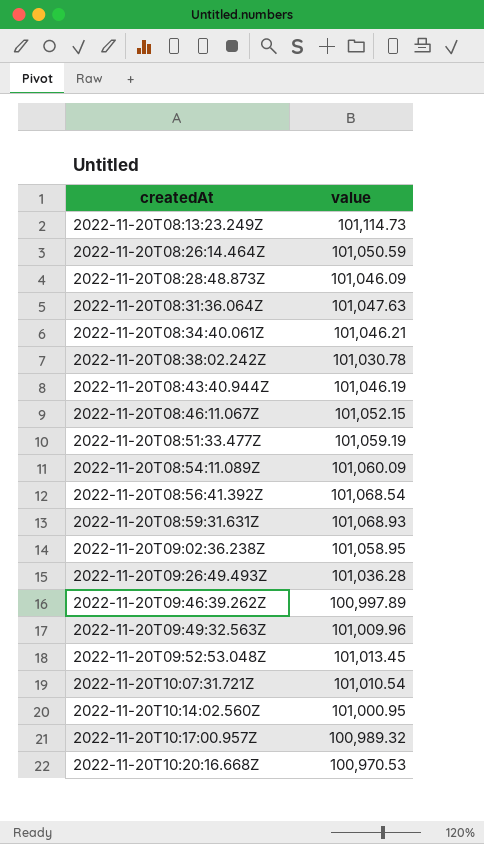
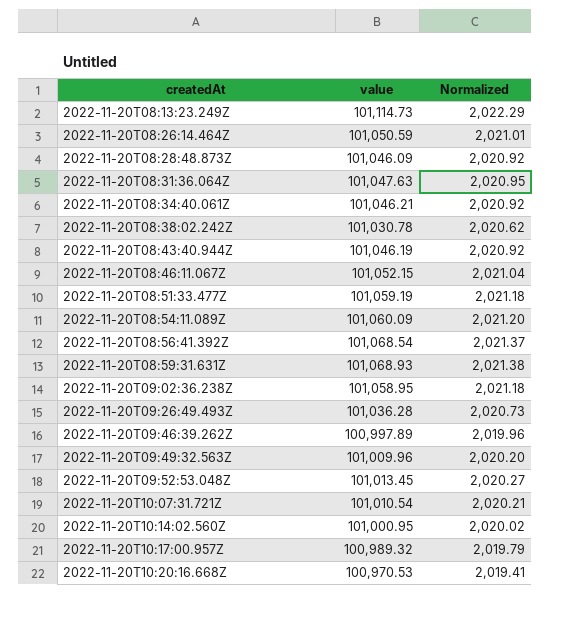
column Normalized | formula: none -> [value] * 0.02

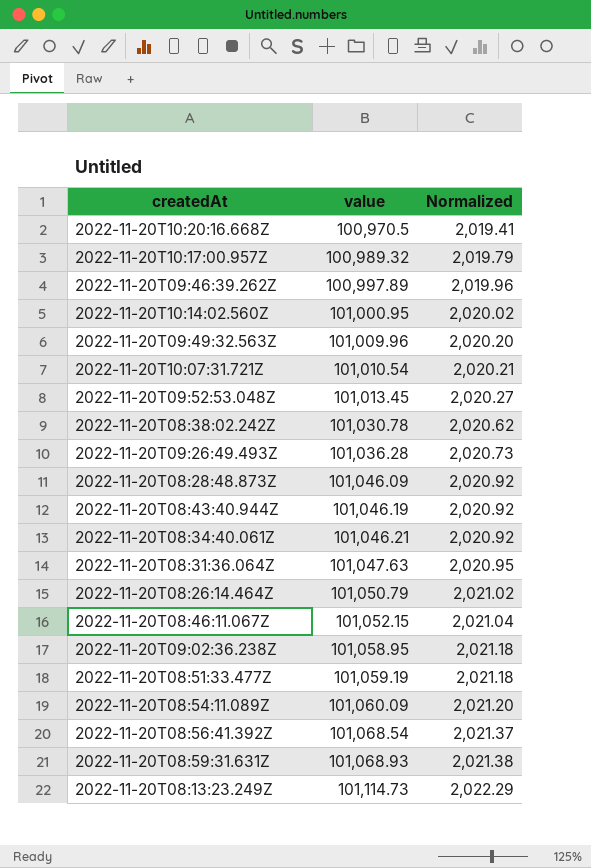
row order: createdAt ascending -> value ascending
2022-11-20T10:20:16.668Z | value: 100,970.53 -> 100,970.5
2022-11-20T08:26:14.464Z | value: 101,050.59 -> 101,050.79
2022-11-20T08:26:14.464Z | Normalized: 2,021.01 -> 2,021.02

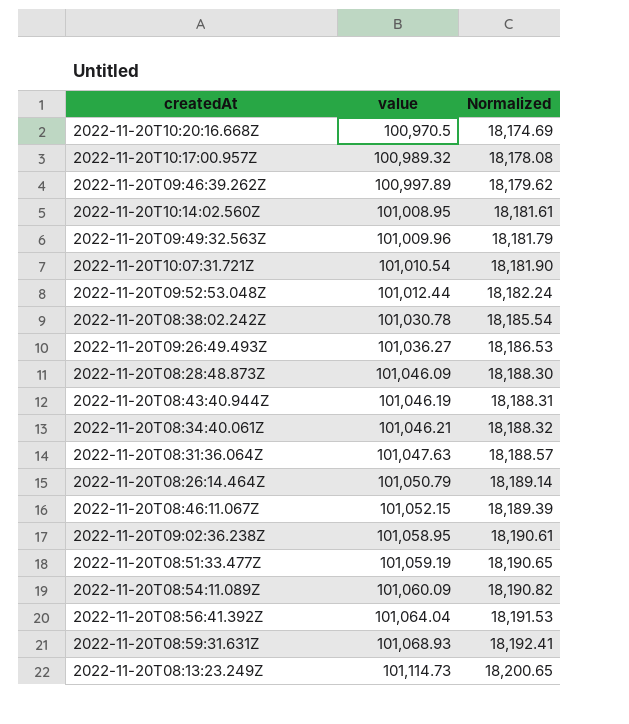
column Normalized | formula: [value] * 0.02 -> [value] * 0.18
2022-11-20T10:14:02.560Z | value: 101,000.95 -> 101,008.95
2022-11-20T09:52:53.048Z | value: 101,013.45 -> 101,012.44
2022-11-20T09:26:49.493Z | value: 101,036.28 -> 101,036.27
2022-11-20T08:56:41.392Z | value: 101,068.54 -> 101,064.04

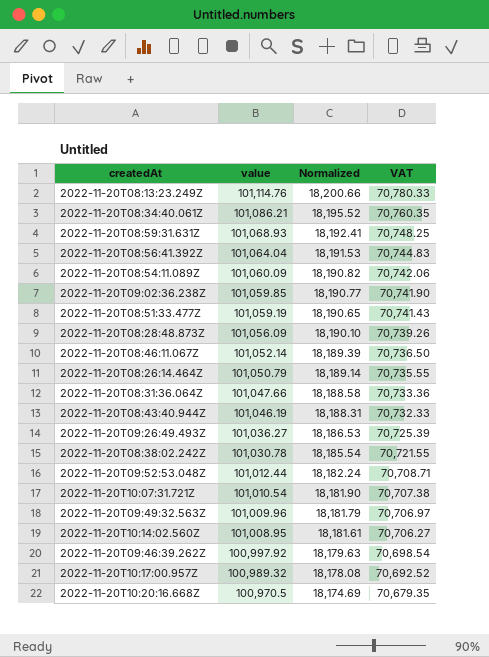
row order: value ascending -> value descending
column VAT | formula: none -> [value] * 0.7
2022-11-20T08:13:23.249Z | value: 101,114.73 -> 101,114.76
2022-11-20T08:13:23.249Z | Normalized: 18,200.65 -> 18,200.66
2022-11-20T08:34:40.061Z | value: 101,046.21 -> 101,086.21
2022-11-20T08:34:40.061Z | Normalized: 18,188.32 -> 18,195.52
2022-11-20T09:02:36.238Z | value: 101,058.95 -> 101,059.85
2022-11-20T09:02:36.238Z | Normalized: 18,190.61 -> 18,190.77
2022-11-20T08:28:48.873Z | value: 101,046.09 -> 101,056.09
2022-11-20T08:28:48.873Z | Normalized: 18,188.30 -> 18,190.10
2022-11-20T08:46:11.067Z | value: 101,052.15 -> 101,052.14
2022-11-20T08:31:36.064Z | value: 101,047.63 -> 101,047.66
2022-11-20T08:31:36.064Z | Normalized: 18,188.57 -> 18,188.58
2022-11-20T09:46:39.262Z | value: 100,997.89 -> 100,997.92
2022-11-20T09:46:39.262Z | Normalized: 18,179.62 -> 18,179.63

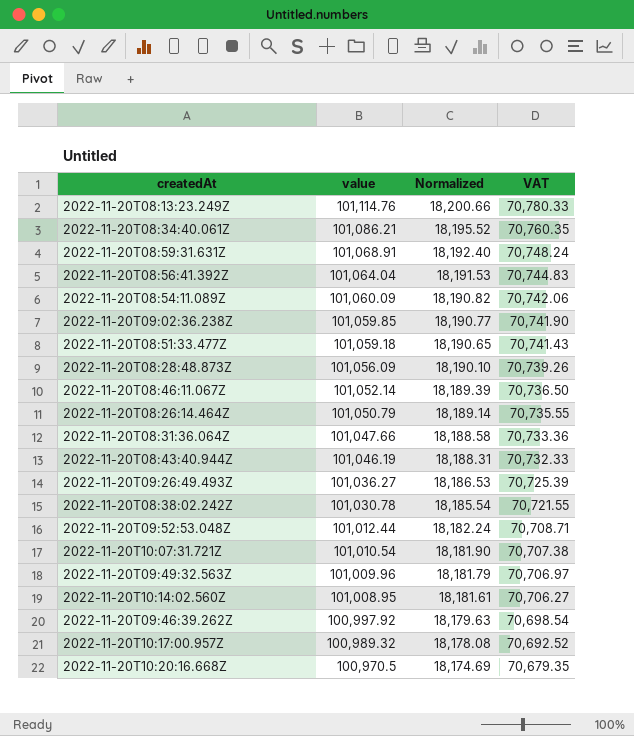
2022-11-20T08:59:31.631Z | value: 101,068.93 -> 101,068.91
2022-11-20T08:59:31.631Z | Normalized: 18,192.41 -> 18,192.40
2022-11-20T08:59:31.631Z | VAT: 70,748.25 -> 70,748.24
2022-11-20T08:51:33.477Z | value: 101,059.19 -> 101,059.18

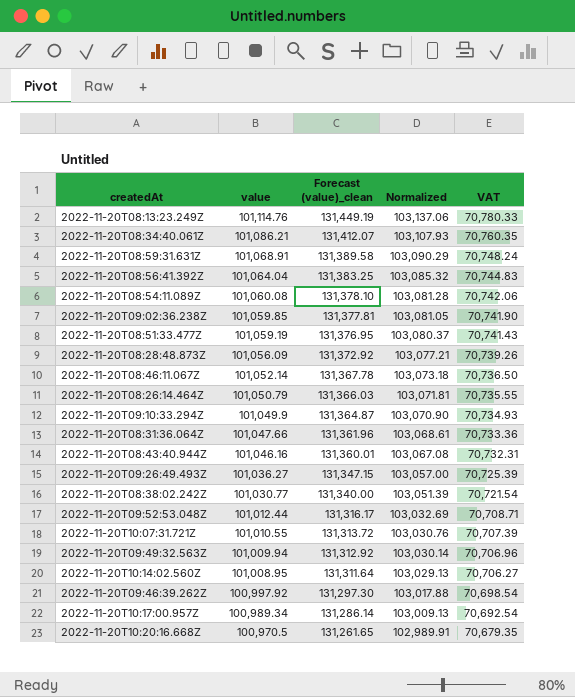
column Forecast (value)_clean | formula: none -> [value] * 1.3
column Normalized | formula: [value] * 0.18 -> [value] * 1.02
2022-11-20T08:54:11.089Z | value: 101,060.09 -> 101,060.08
2022-11-20T08:51:33.477Z | value: 101,059.18 -> 101,059.19
row 2022-11-20T09:10:33.294Z: none -> 101,049.9 | 131,364.87 | 103,070.90 | 70,734.93
2022-11-20T08:43:40.944Z | value: 101,046.19 -> 101,046.16
2022-11-20T08:43:40.944Z | VAT: 70,732.33 -> 70,732.31
2022-11-20T08:38:02.242Z | value: 101,030.78 -> 101,030.77
2022-11-20T08:38:02.242Z | VAT: 70,721.55 -> 70,721.54
2022-11-20T10:07:31.721Z | value: 101,010.54 -> 101,010.55
2022-11-20T10:07:31.721Z | VAT: 70,707.38 -> 70,707.39
2022-11-20T09:49:32.563Z | value: 101,009.96 -> 101,009.94
2022-11-20T09:49:32.563Z | VAT: 70,706.97 -> 70,706.96
2022-11-20T10:17:00.957Z | value: 100,989.32 -> 100,989.34
2022-11-20T10:17:00.957Z | VAT: 70,692.52 -> 70,692.54

